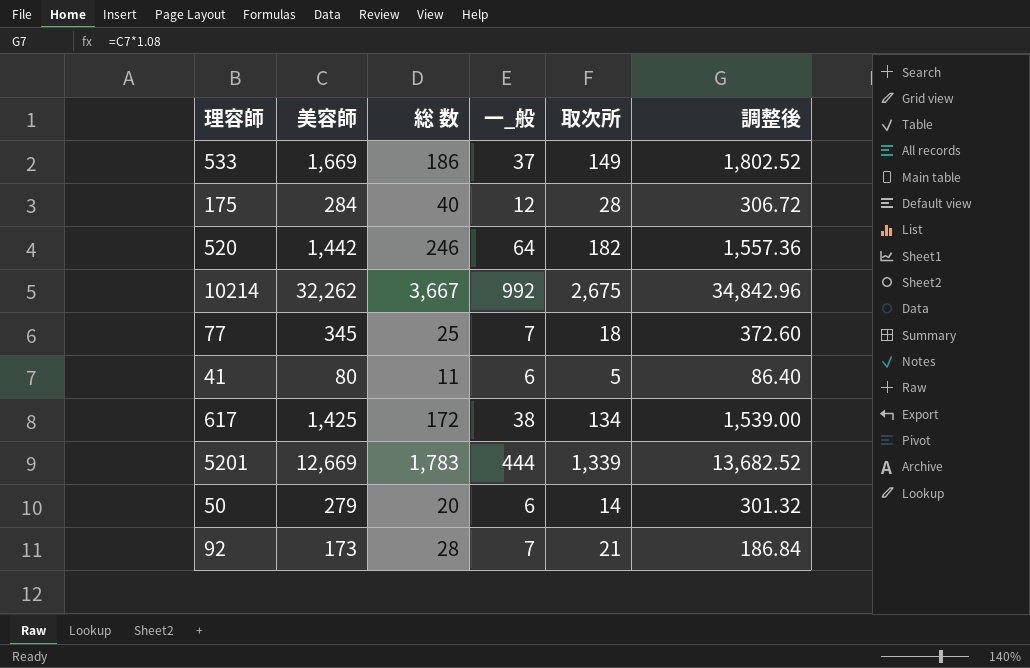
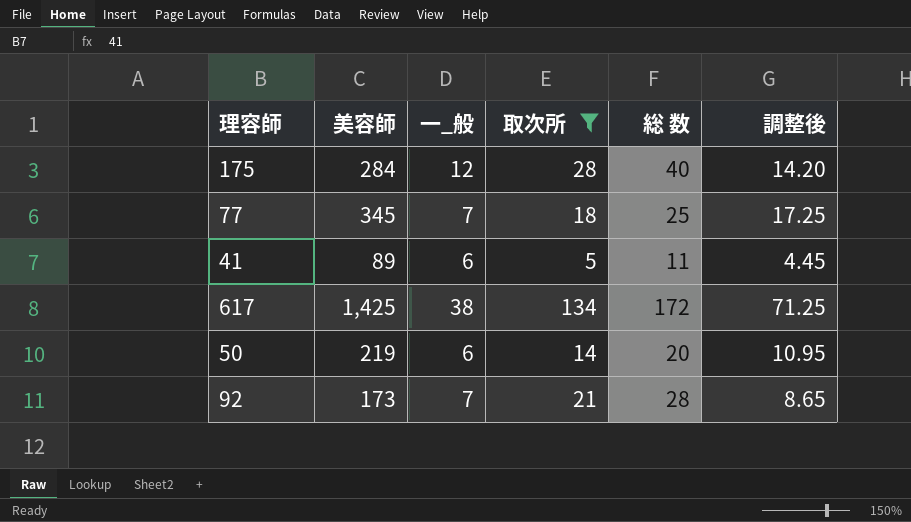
filter: none -> 取次所 <= 134
column 総 数 | position: 3 -> 5
column 調整後 | formula: [美容師] * 1.08 -> [美容師] * 0.05
41 | 美容師: 80 -> 89
50 | 美容師: 279 -> 219

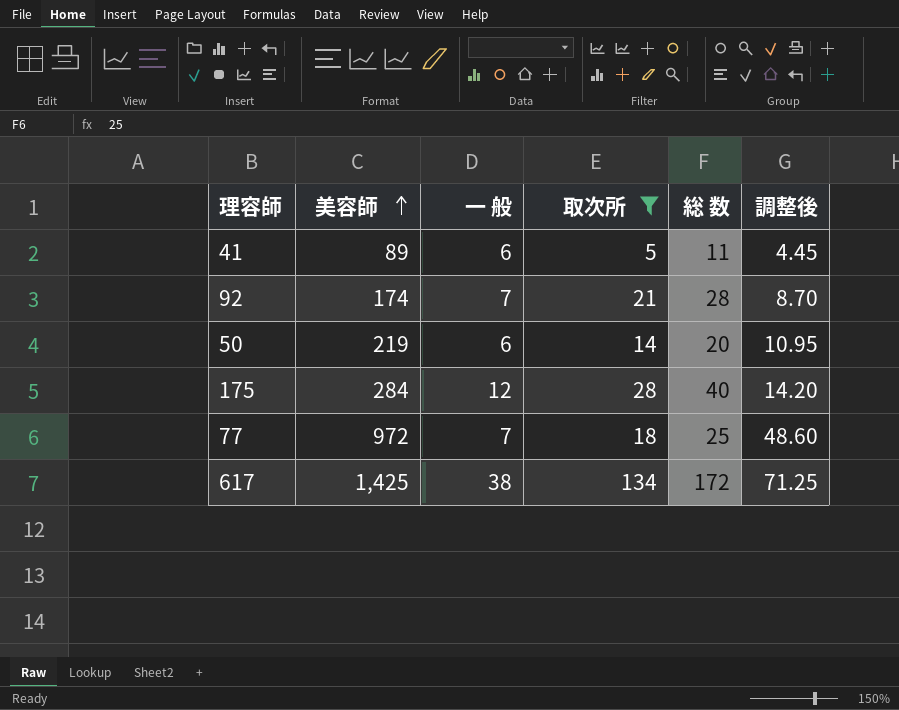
row order: none -> 美容師 ascending
column name: 一_般 -> 一 般
92 | 美容師: 173 -> 174
92 | 調整後: 8.65 -> 8.70
77 | 美容師: 345 -> 972
77 | 調整後: 17.25 -> 48.60

